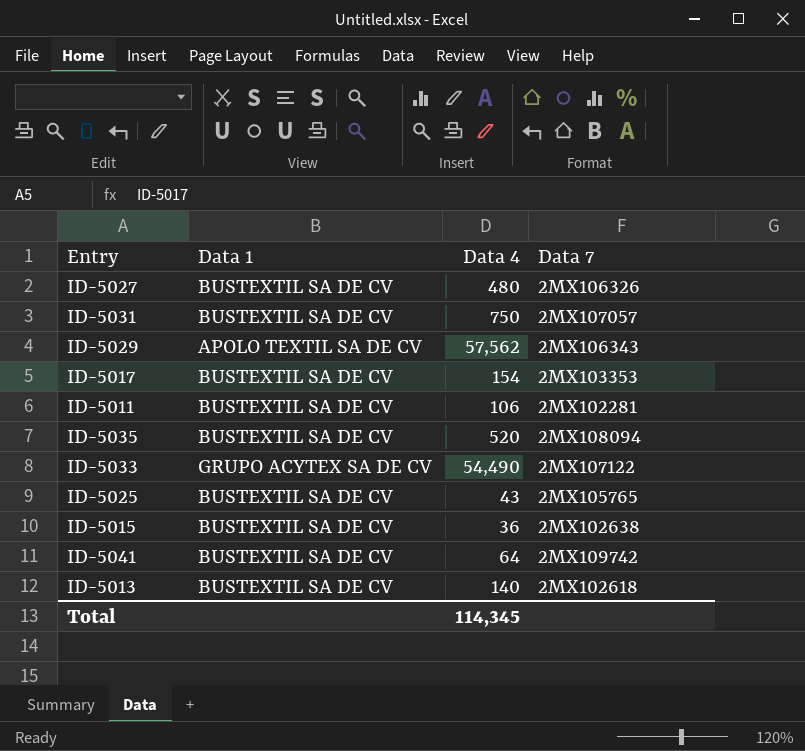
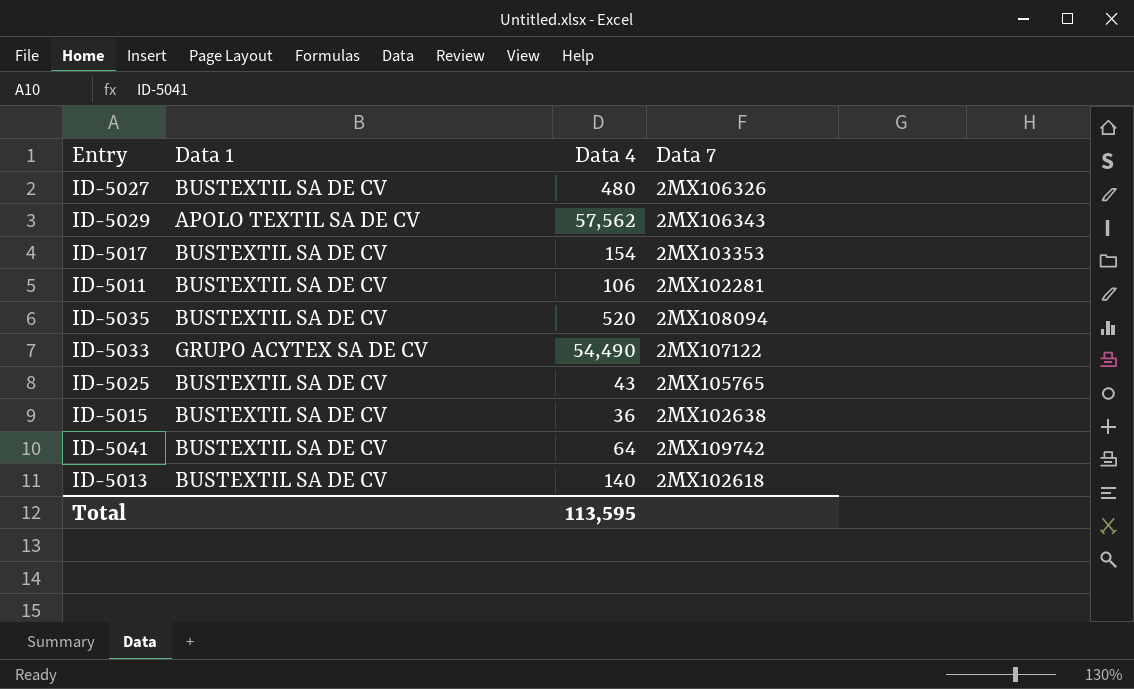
row ID-5031: BUSTEXTIL SA DE CV | 750 | 2MX107057 -> none
Total | Data 4: 114,345 -> 113,595

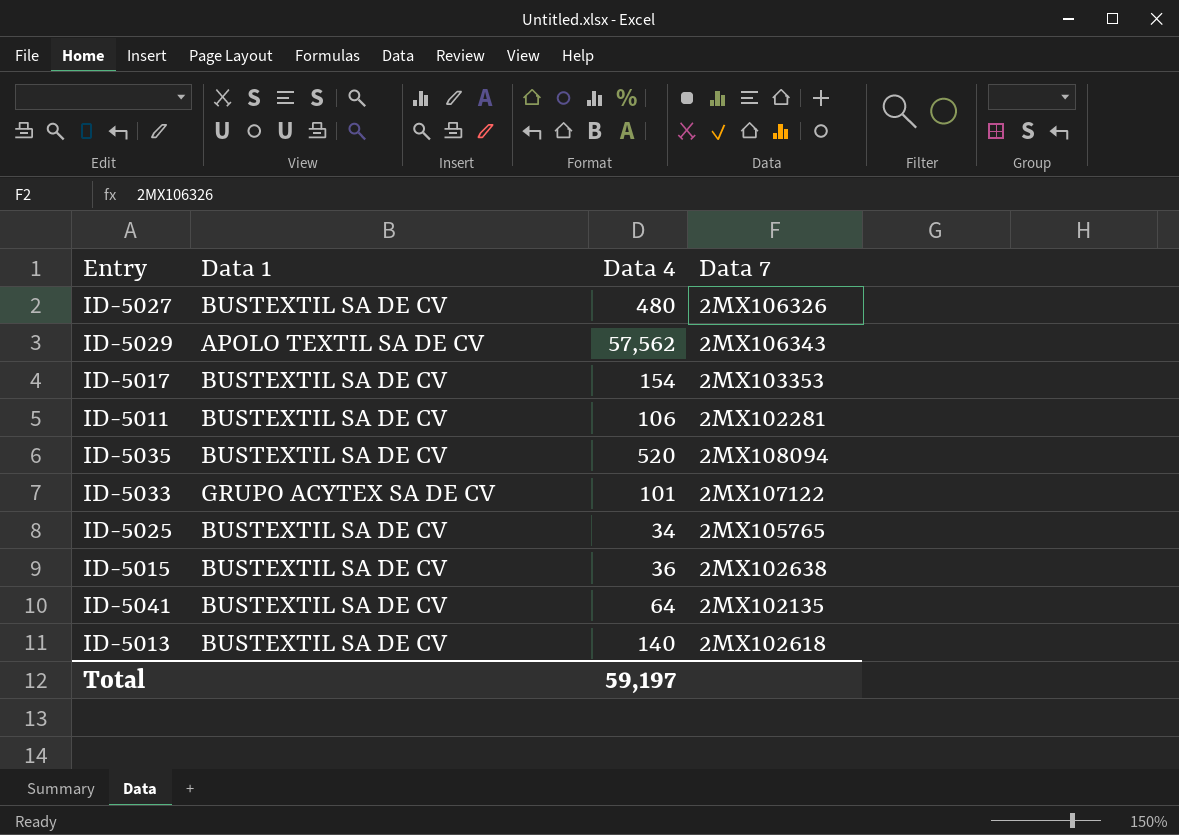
ID-5033 | Data 4: 54,490 -> 101
ID-5025 | Data 4: 43 -> 34
ID-5041 | Data 7: 2MX109742 -> 2MX102135
Total | Data 4: 113,595 -> 59,197

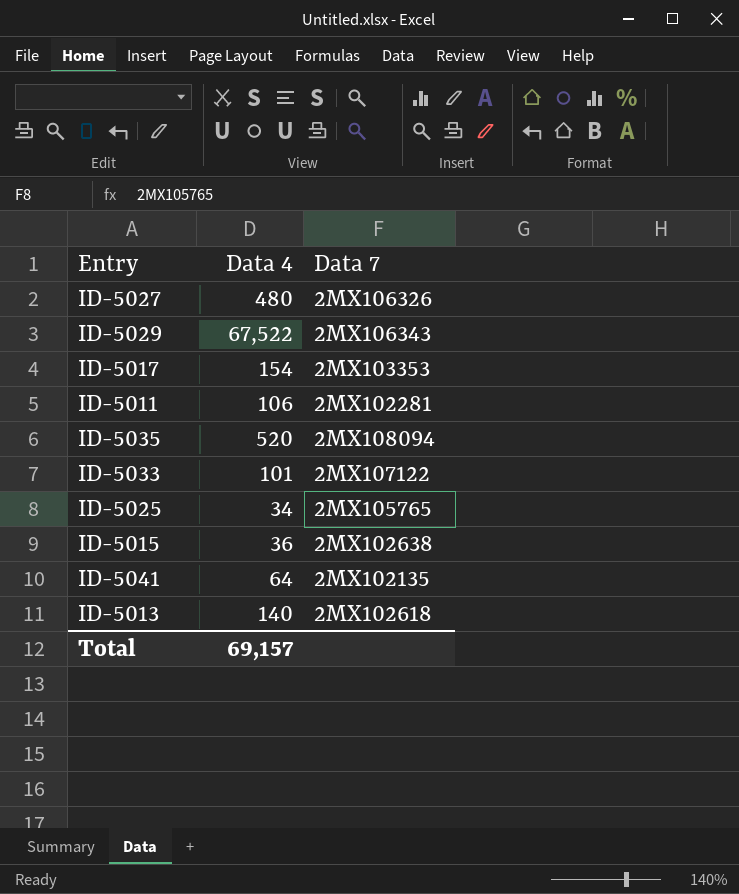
column Data 1 | position: 2 -> none
ID-5029 | Data 4: 57,562 -> 67,522
Total | Data 4: 59,197 -> 69,157

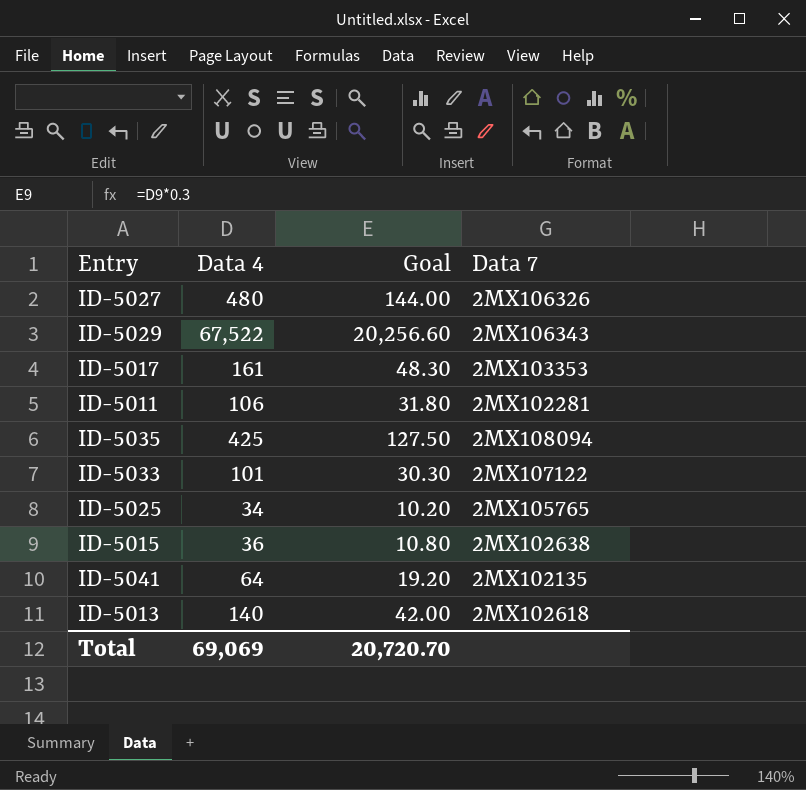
column Goal | formula: none -> [Data 4] * 0.3
ID-5017 | Data 4: 154 -> 161
ID-5035 | Data 4: 520 -> 425
Total | Data 4: 69,157 -> 69,069

